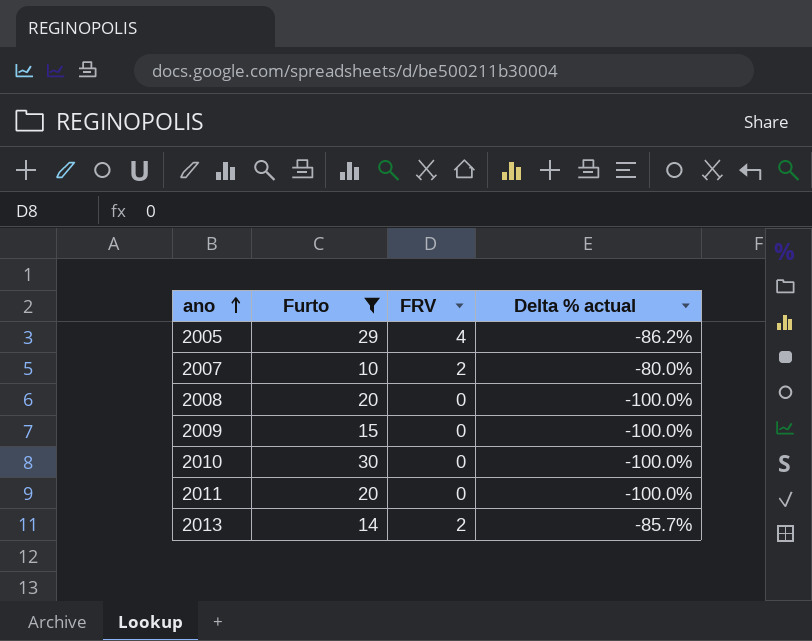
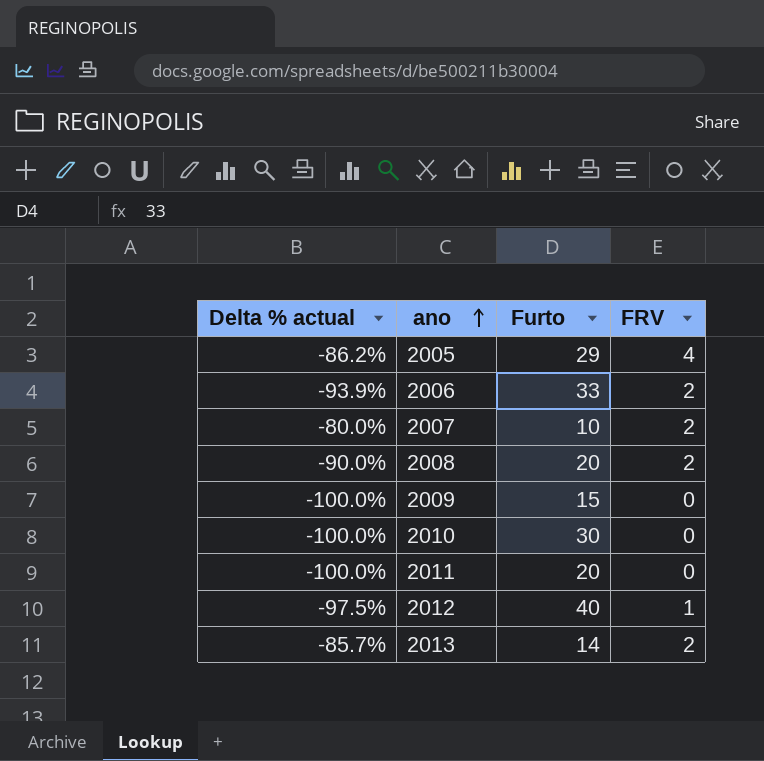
filter: Furto <= 30 -> none
column Delta % actual | position: 4 -> 1
2008 | Delta % actual: -100.0% -> -90.0%
2008 | FRV: 0 -> 2

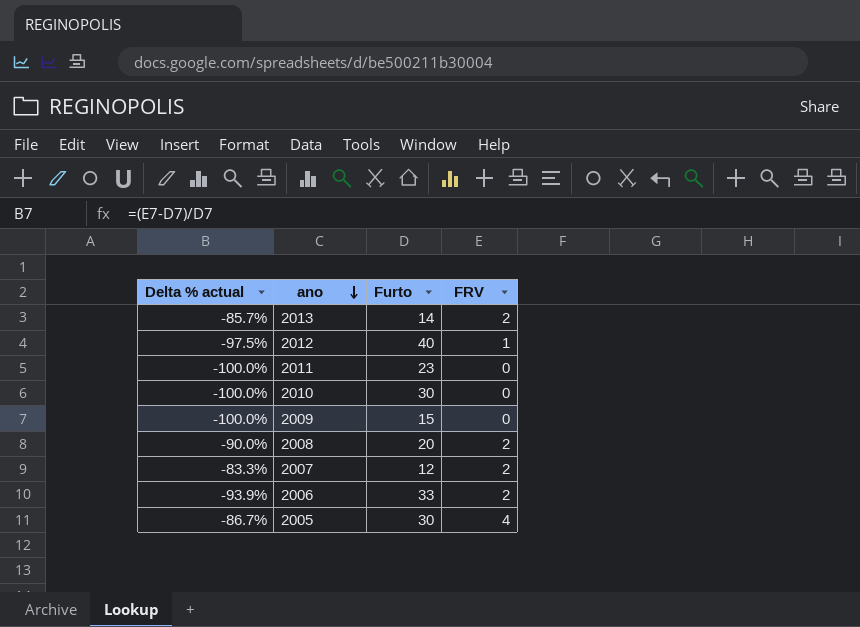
row order: ano ascending -> ano descending
2011 | Furto: 20 -> 23
2007 | Delta % actual: -80.0% -> -83.3%
2007 | Furto: 10 -> 12
2005 | Delta % actual: -86.2% -> -86.7%
2005 | Furto: 29 -> 30

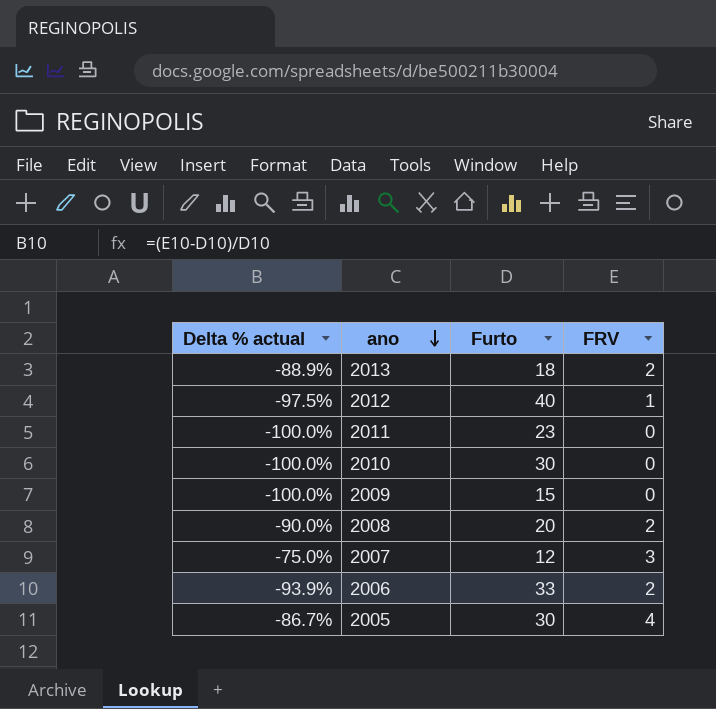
2013 | Delta % actual: -85.7% -> -88.9%
2013 | Furto: 14 -> 18
2007 | Delta % actual: -83.3% -> -75.0%
2007 | FRV: 2 -> 3

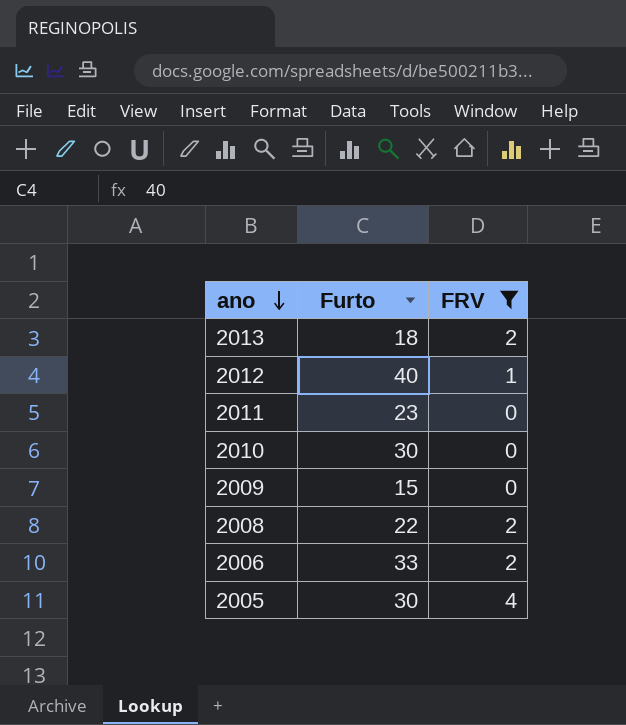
filter: none -> FRV != 3
column Delta % actual | formula: ([FRV] - [Furto]) / [Furto] -> none
2008 | Furto: 20 -> 22

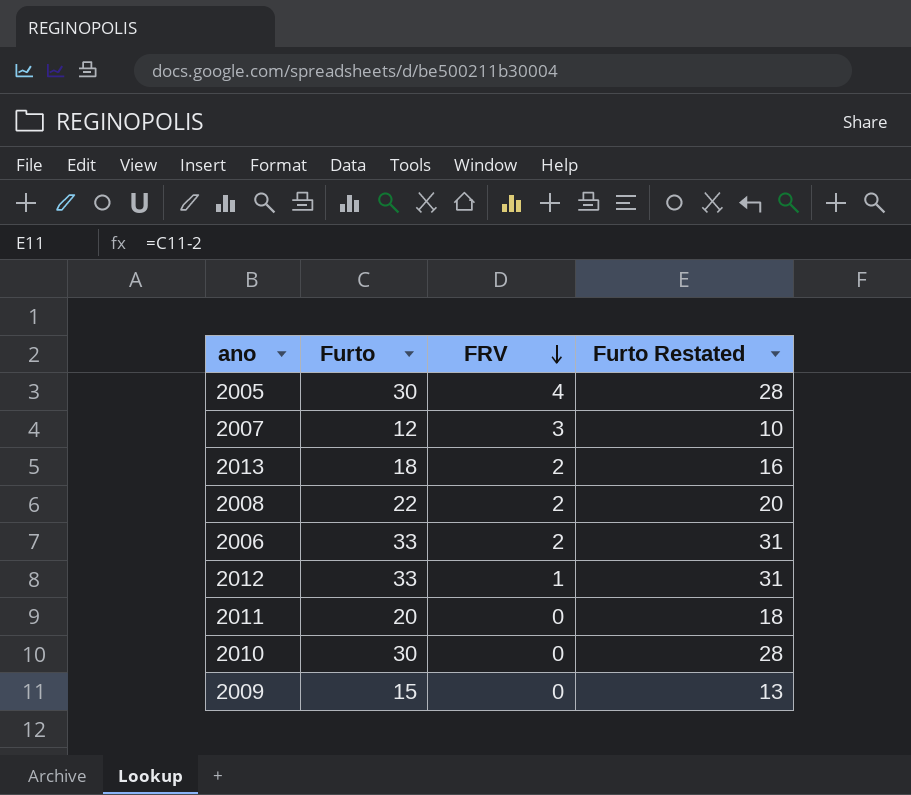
filter: FRV != 3 -> none
row order: ano descending -> FRV descending
column Furto Restated | formula: none -> [Furto] - 2
2012 | Furto: 40 -> 33
2011 | Furto: 23 -> 20

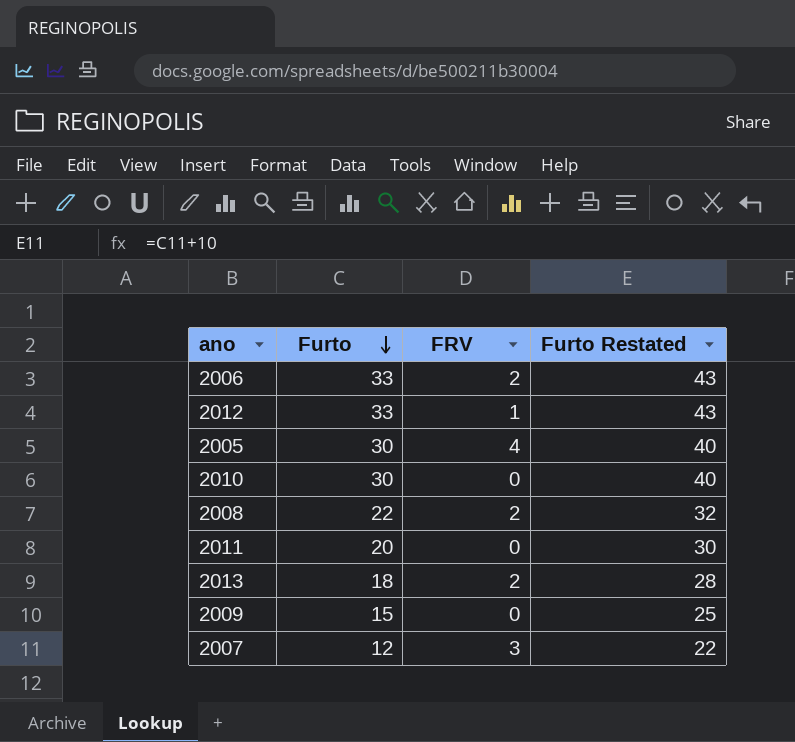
row order: FRV descending -> Furto descending
column Furto Restated | formula: [Furto] - 2 -> [Furto] + 10

